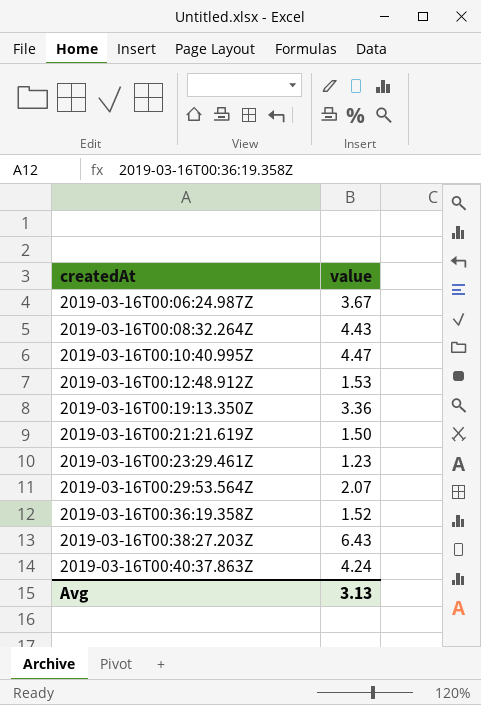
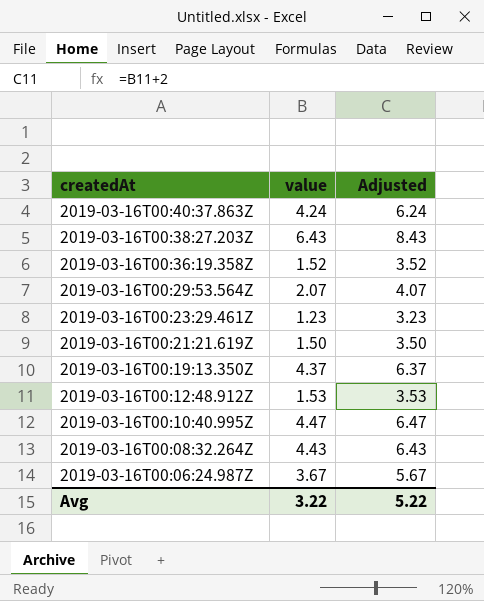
row order: createdAt ascending -> createdAt descending
column Adjusted | formula: none -> [value] + 2
2019-03-16T00:19:13.350Z | value: 3.36 -> 4.37
Avg | value: 3.13 -> 3.22

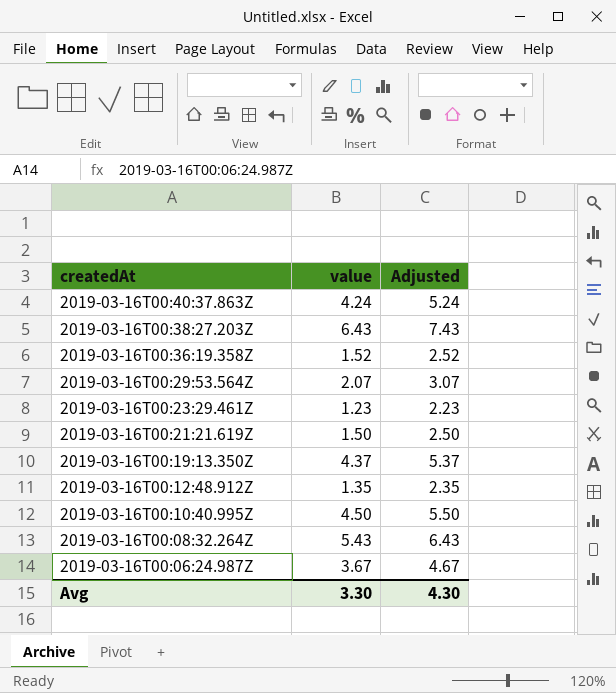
column Adjusted | formula: [value] + 2 -> [value] + 1
2019-03-16T00:12:48.912Z | value: 1.53 -> 1.35
2019-03-16T00:10:40.995Z | value: 4.47 -> 4.50
2019-03-16T00:08:32.264Z | value: 4.43 -> 5.43
Avg | value: 3.22 -> 3.30
Avg | Adjusted: 5.22 -> 4.30

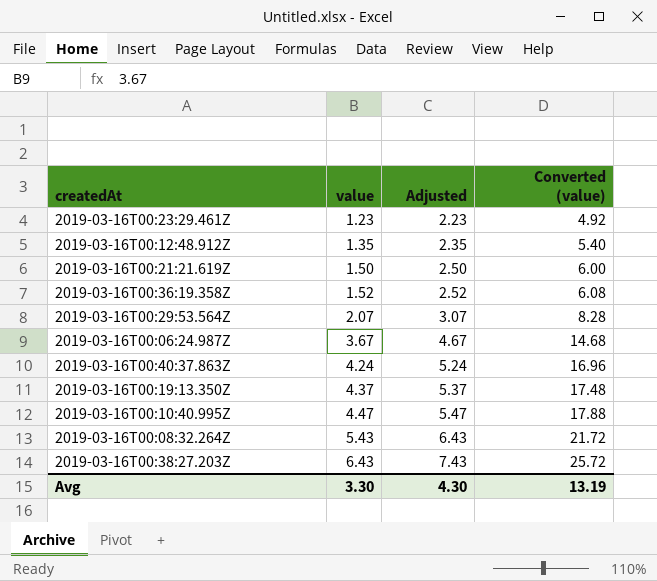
row order: createdAt descending -> value ascending
column Converted (value) | formula: none -> [value] * 4
2019-03-16T00:10:40.995Z | value: 4.50 -> 4.47
2019-03-16T00:10:40.995Z | Adjusted: 5.50 -> 5.47

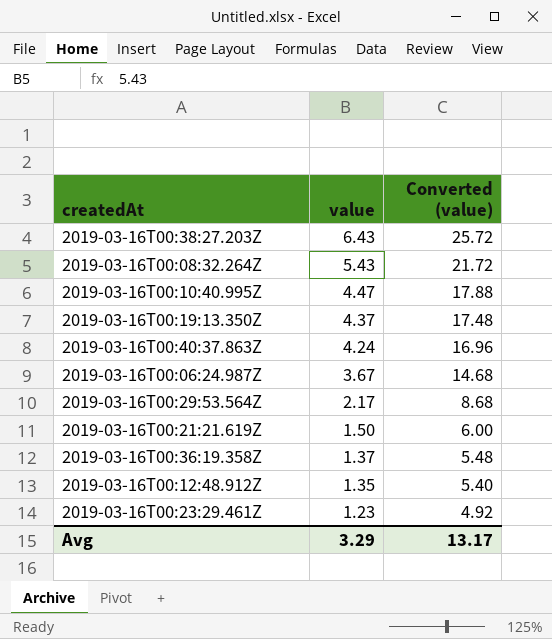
row order: value ascending -> value descending
column Adjusted | formula: [value] + 1 -> none
2019-03-16T00:29:53.564Z | value: 2.07 -> 2.17
2019-03-16T00:29:53.564Z | Converted (value): 8.28 -> 8.68
2019-03-16T00:36:19.358Z | value: 1.52 -> 1.37
2019-03-16T00:36:19.358Z | Converted (value): 6.08 -> 5.48
Avg | value: 3.30 -> 3.29
Avg | Converted (value): 13.19 -> 13.17

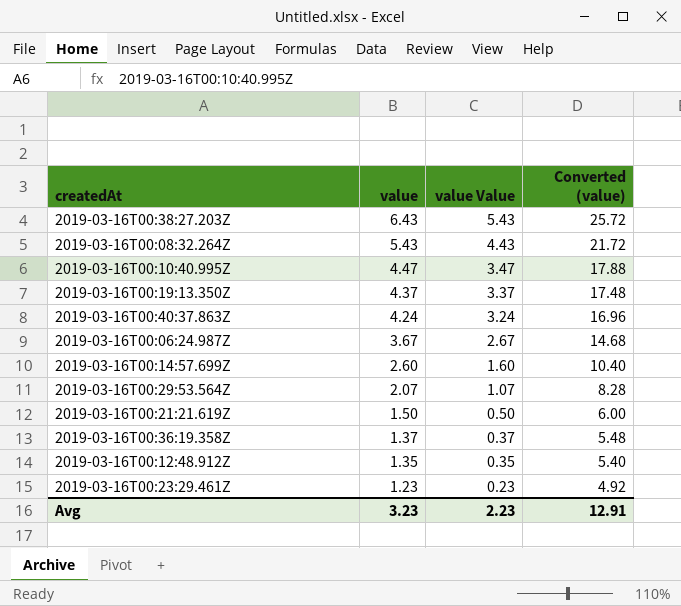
column value Value | formula: none -> [value] - 1
row 2019-03-16T00:14:57.699Z: none -> 2.60 | 1.60 | 10.40
2019-03-16T00:29:53.564Z | value: 2.17 -> 2.07
2019-03-16T00:29:53.564Z | Converted (value): 8.68 -> 8.28
Avg | value: 3.29 -> 3.23
Avg | Converted (value): 13.17 -> 12.91

